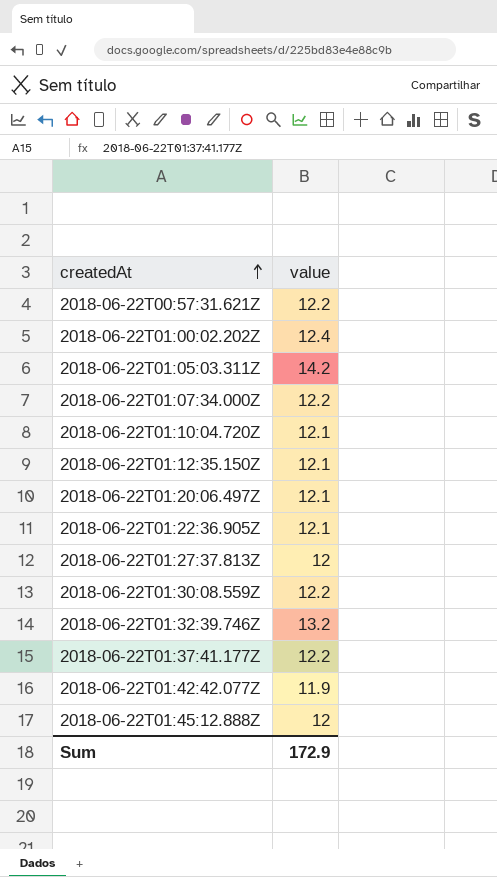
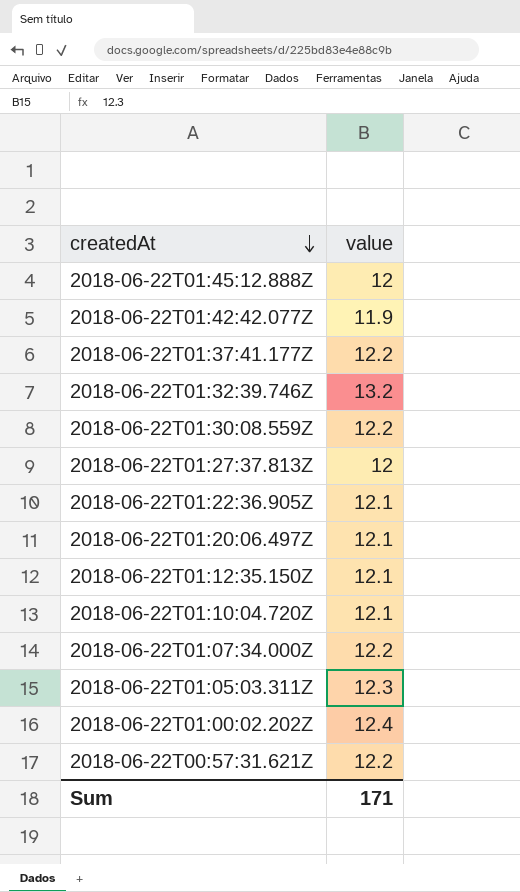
row order: createdAt ascending -> createdAt descending
2018-06-22T01:05:03.311Z | value: 14.2 -> 12.3
Sum | value: 172.9 -> 171

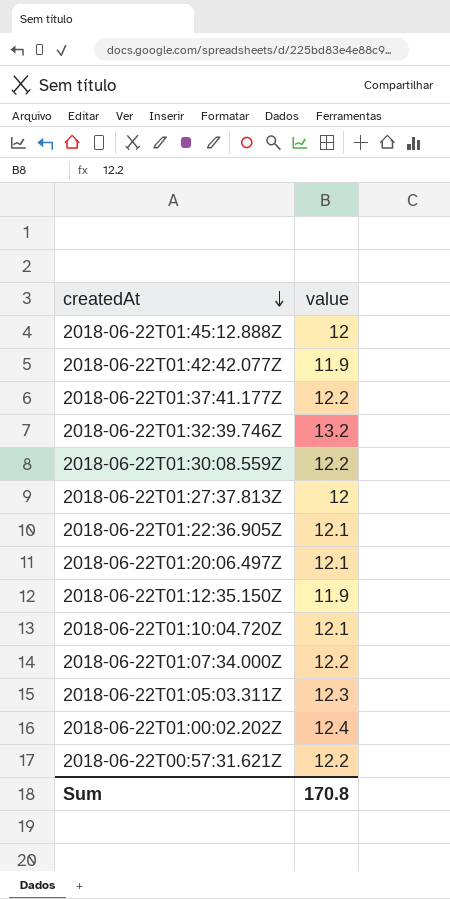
2018-06-22T01:12:35.150Z | value: 12.1 -> 11.9
Sum | value: 171 -> 170.8

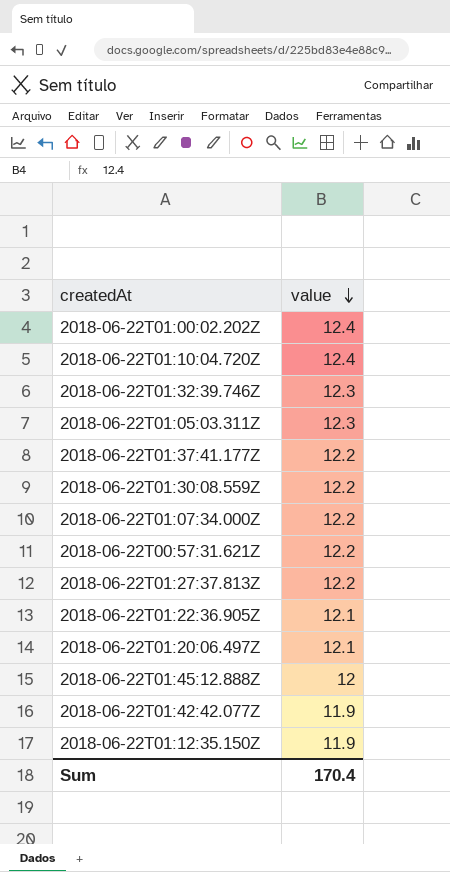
row order: createdAt descending -> value descending
2018-06-22T01:10:04.720Z | value: 12.1 -> 12.4
2018-06-22T01:32:39.746Z | value: 13.2 -> 12.3
2018-06-22T01:27:37.813Z | value: 12 -> 12.2
Sum | value: 170.8 -> 170.4

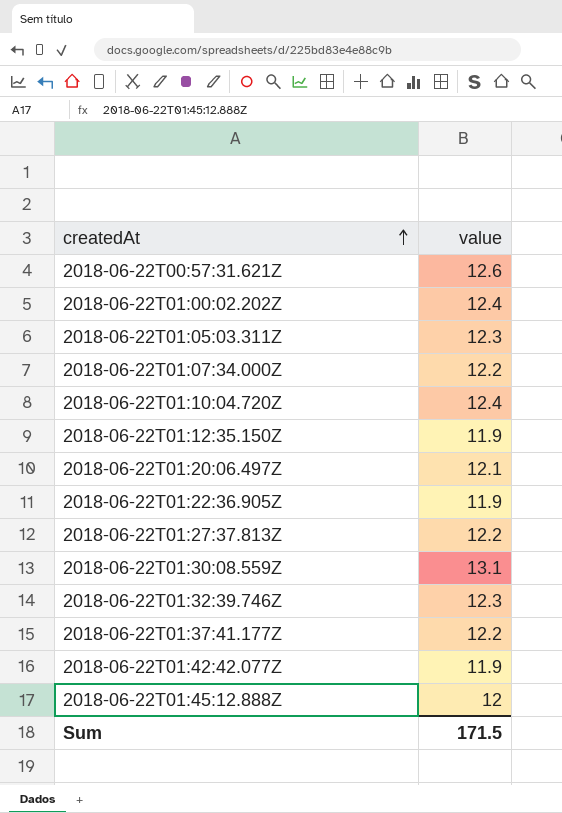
row order: value descending -> createdAt ascending
2018-06-22T00:57:31.621Z | value: 12.2 -> 12.6
2018-06-22T01:22:36.905Z | value: 12.1 -> 11.9
2018-06-22T01:30:08.559Z | value: 12.2 -> 13.1
Sum | value: 170.4 -> 171.5

